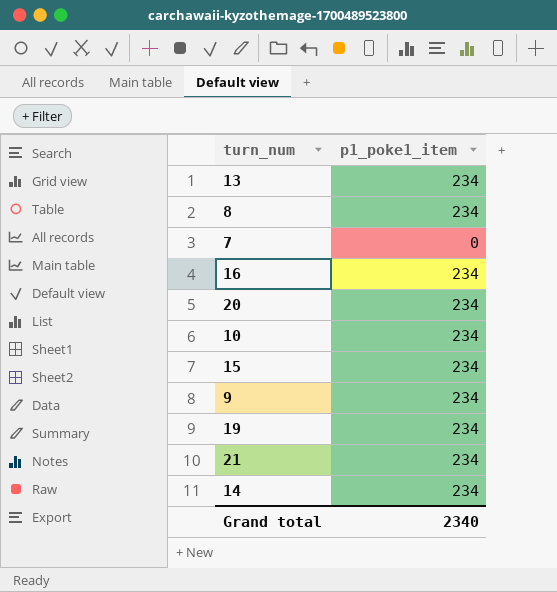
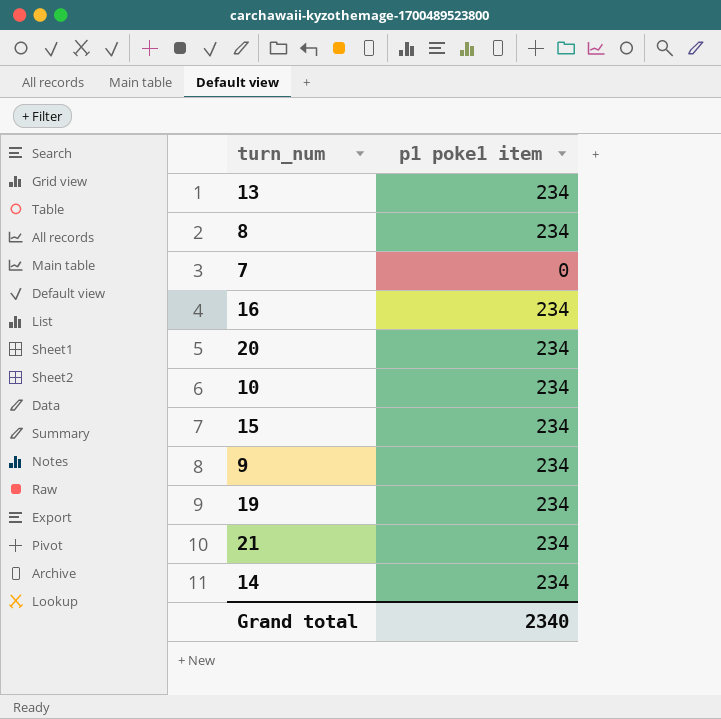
column name: p1_poke1_item -> p1 poke1 item

